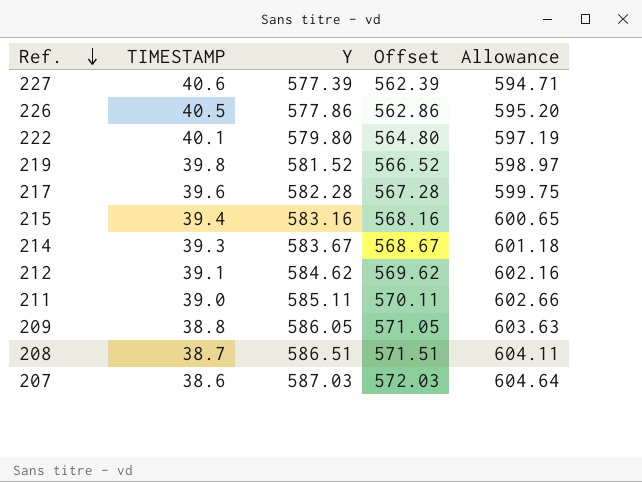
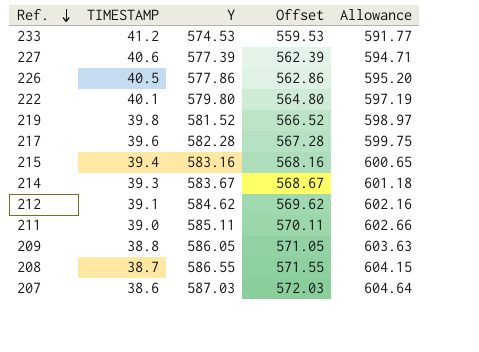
row 233: none -> 41.2 | 574.53 | 559.53 | 591.77
208 | Y: 586.51 -> 586.55
208 | Offset: 571.51 -> 571.55
208 | Allowance: 604.11 -> 604.15

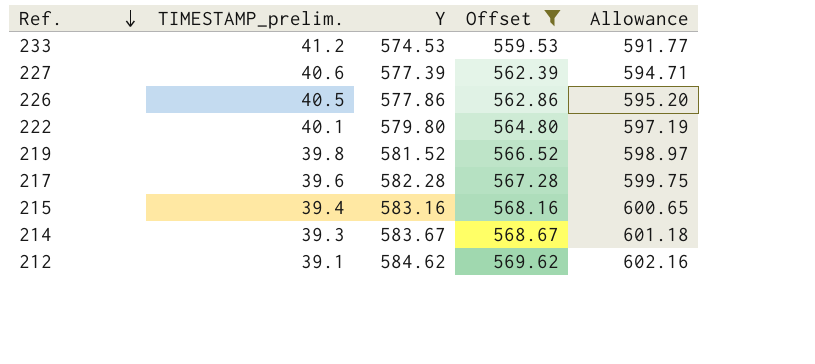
filter: none -> Offset <= 569.62
column name: TIMESTAMP -> TIMESTAMP_prelim.

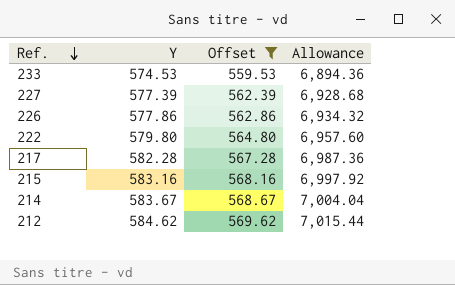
column TIMESTAMP_prelim. | position: 2 -> none
column Allowance | formula: [Y] * 1.03 -> [Y] * 12
row 219: 39.8 | 581.52 | 566.52 | 598.97 -> none

